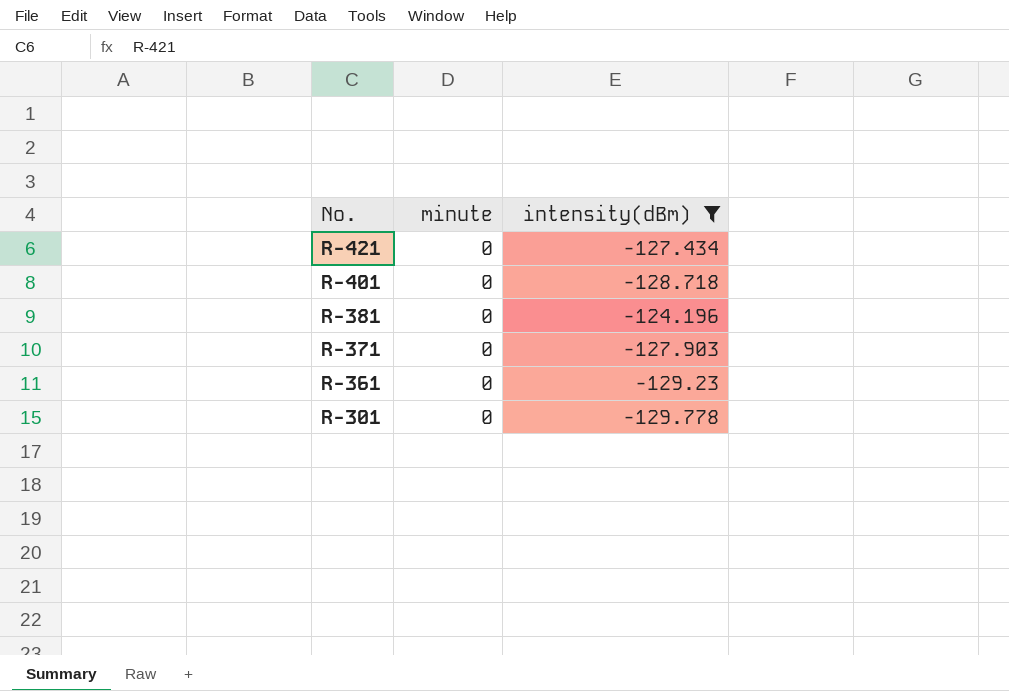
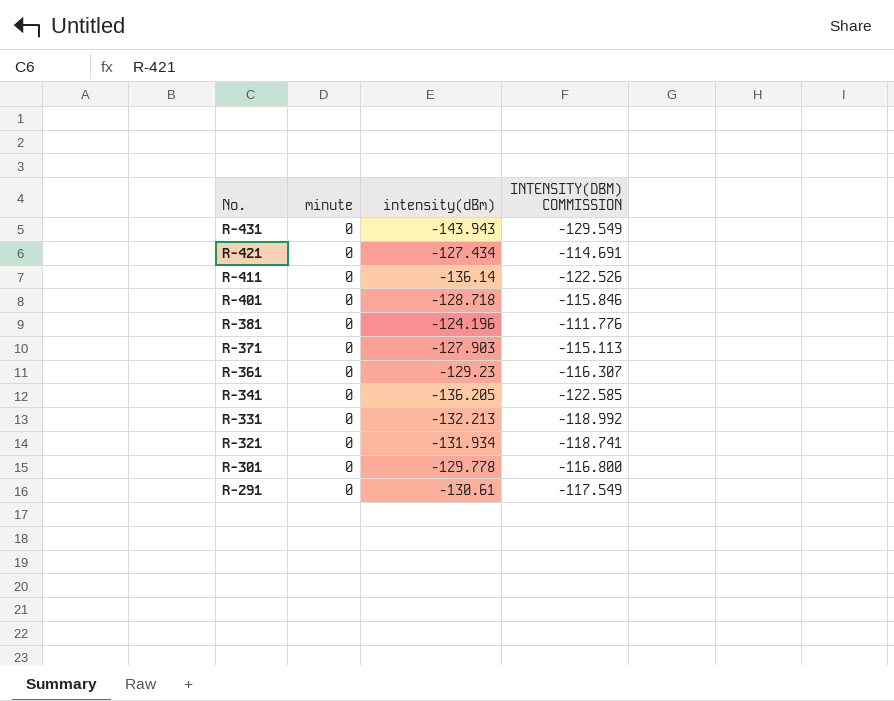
filter: intensity(dBm) >= -129.778 -> none
column INTENSITY(DBM) COMMISSION | formula: none -> [intensity(dBm)] * 0.9

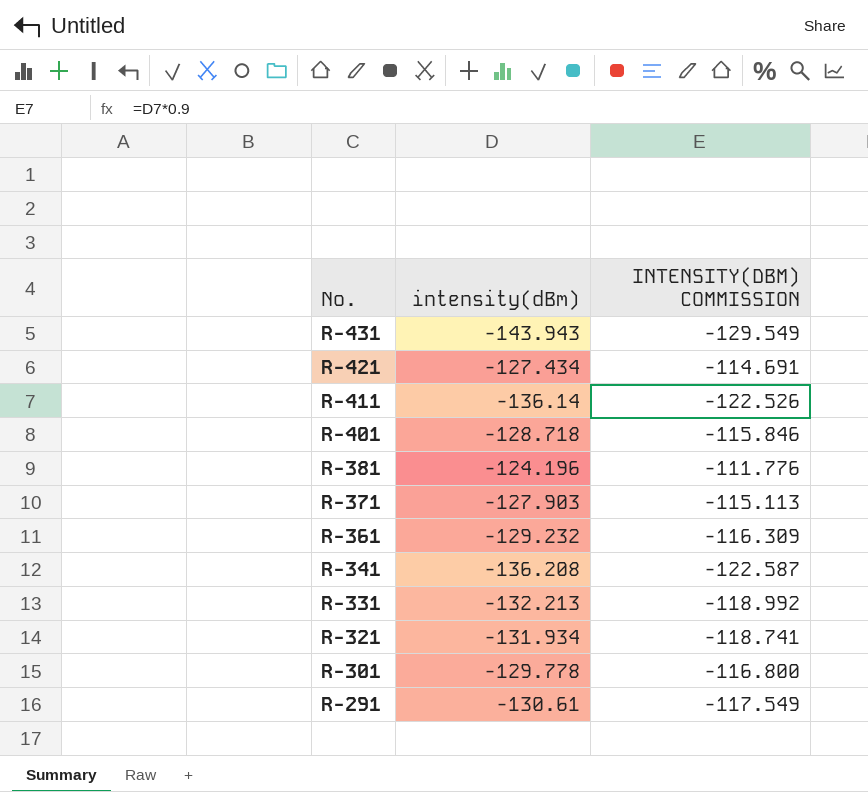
column minute | position: 2 -> none
R-361 | intensity(dBm): -129.23 -> -129.232
R-361 | INTENSITY(DBM) COMMISSION: -116.307 -> -116.309
R-341 | intensity(dBm): -136.205 -> -136.208
R-341 | INTENSITY(DBM) COMMISSION: -122.585 -> -122.587

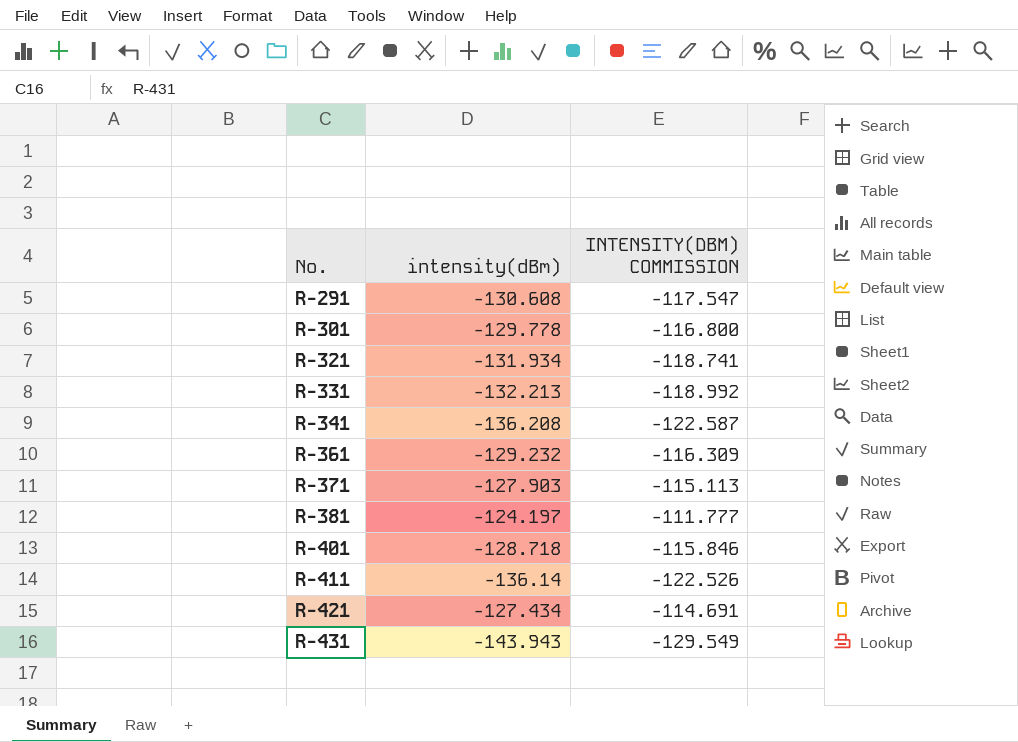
row order: No. descending -> No. ascending
R-291 | intensity(dBm): -130.61 -> -130.608
R-291 | INTENSITY(DBM) COMMISSION: -117.549 -> -117.547
R-381 | intensity(dBm): -124.196 -> -124.197
R-381 | INTENSITY(DBM) COMMISSION: -111.776 -> -111.777

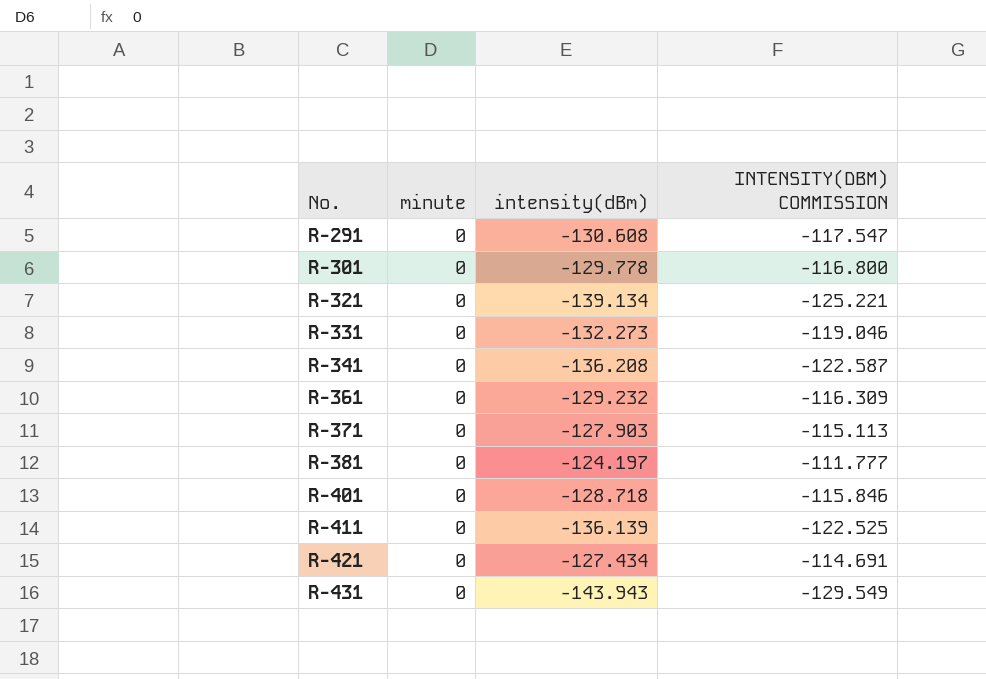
column minute | position: none -> 2
R-321 | intensity(dBm): -131.934 -> -139.134
R-321 | INTENSITY(DBM) COMMISSION: -118.741 -> -125.221
R-331 | intensity(dBm): -132.213 -> -132.273
R-331 | INTENSITY(DBM) COMMISSION: -118.992 -> -119.046
R-411 | intensity(dBm): -136.14 -> -136.139
R-411 | INTENSITY(DBM) COMMISSION: -122.526 -> -122.525

